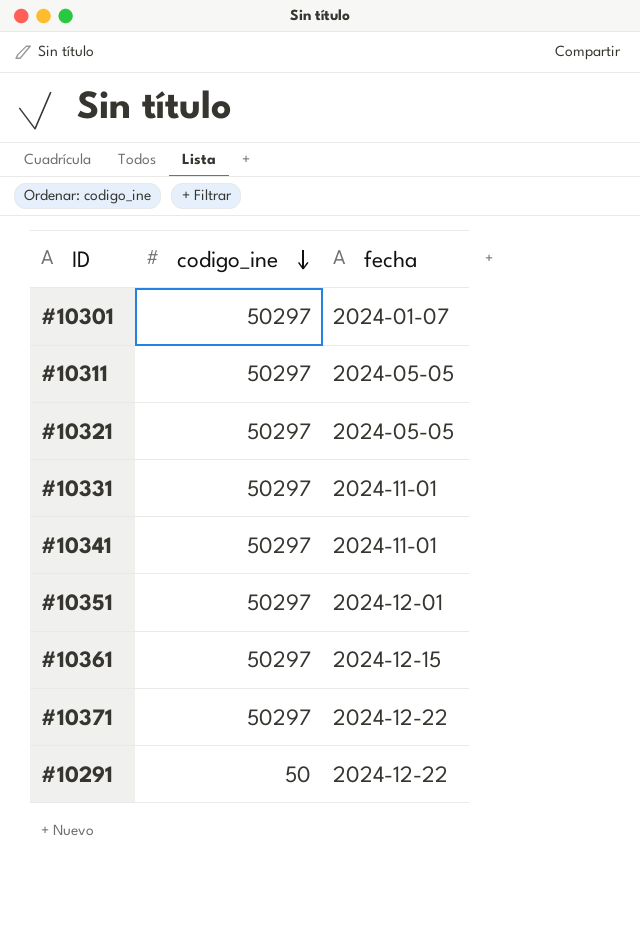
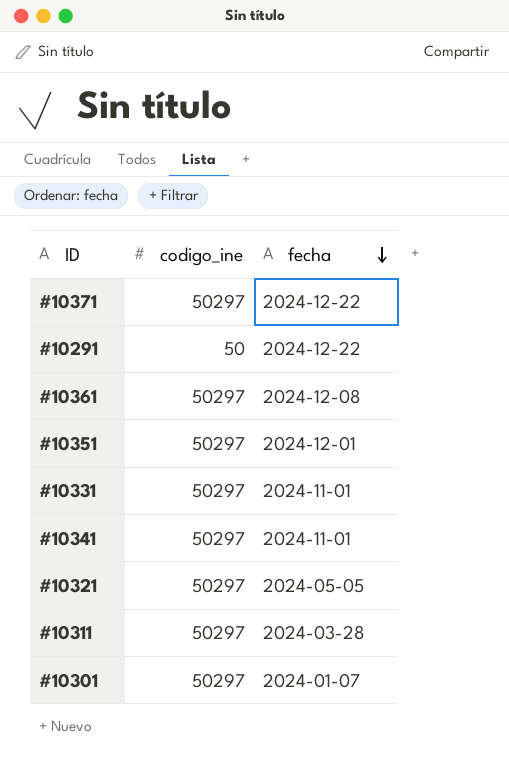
row order: codigo_ine descending -> fecha descending
#10361 | fecha: 2024-12-15 -> 2024-12-08
#10311 | fecha: 2024-05-05 -> 2024-03-28

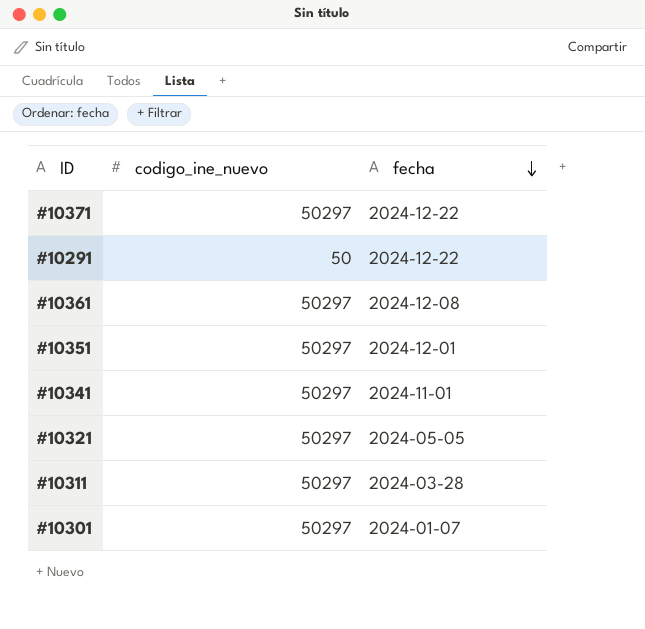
column name: codigo_ine -> codigo_ine_nuevo
row #10331: 50297 | 2024-11-01 -> none

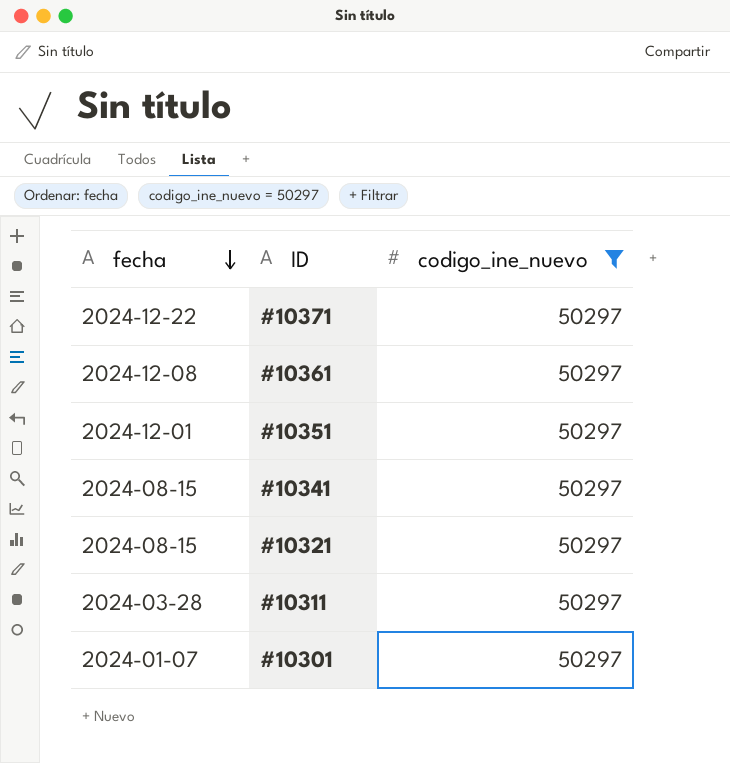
filter: none -> codigo_ine_nuevo = 50297
column fecha | position: 3 -> 1
#10341 | fecha: 2024-11-01 -> 2024-08-15
#10321 | fecha: 2024-05-05 -> 2024-08-15

